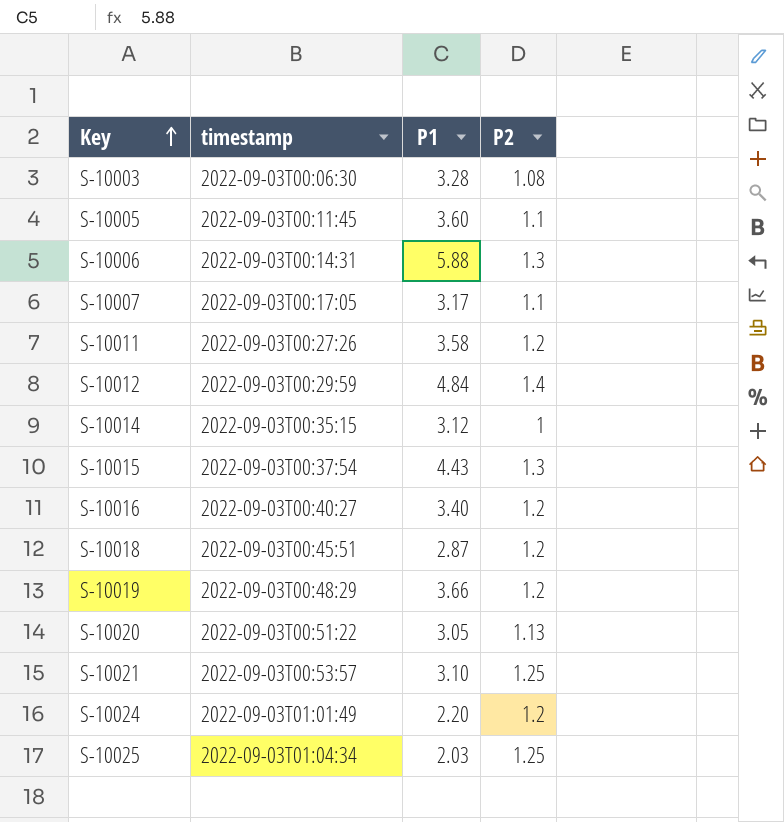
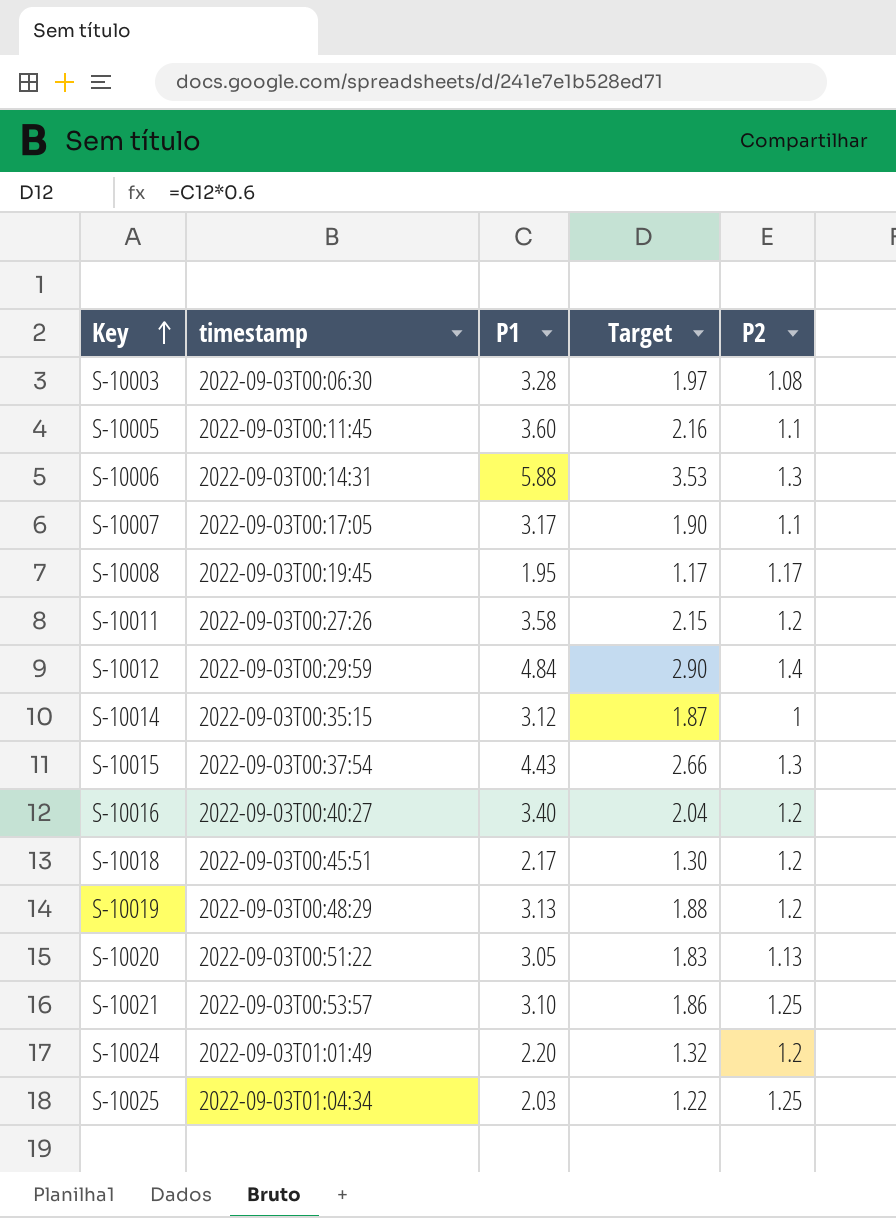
column Target | formula: none -> [P1] * 0.6
row S-10008: none -> 2022-09-03T00:19:45 | 1.95 | 1.17 | 1.17
S-10018 | P1: 2.87 -> 2.17
S-10019 | P1: 3.66 -> 3.13

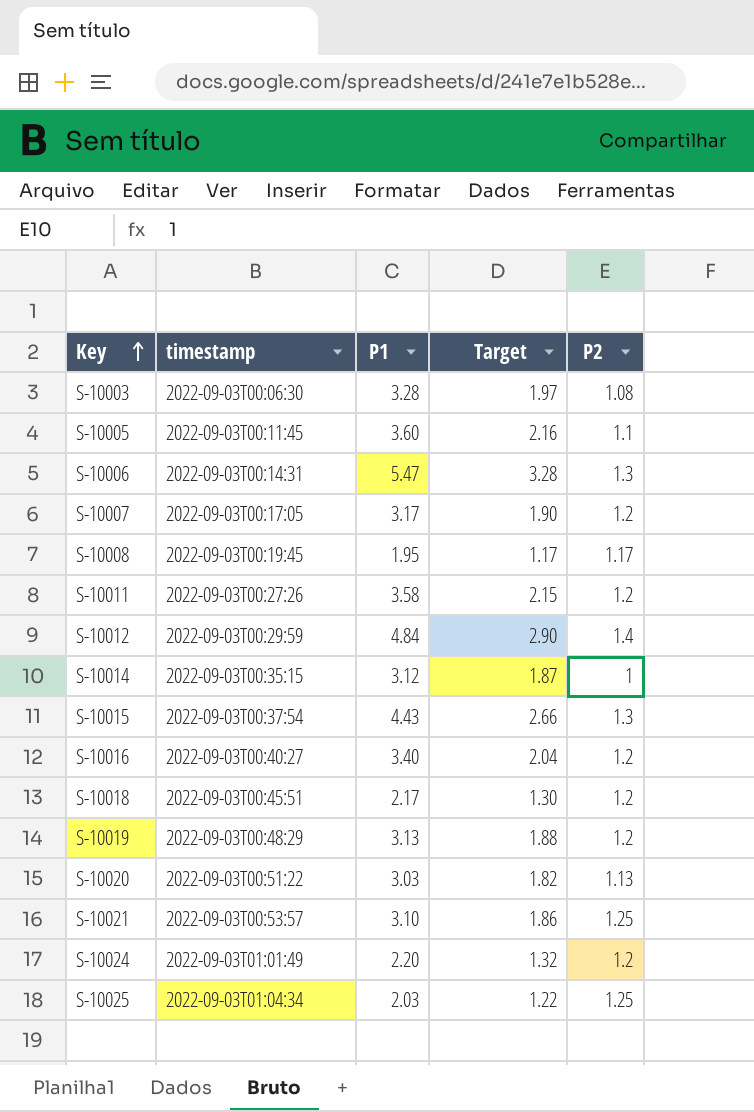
S-10006 | P1: 5.88 -> 5.47
S-10006 | Target: 3.53 -> 3.28
S-10007 | P2: 1.1 -> 1.2
S-10020 | P1: 3.05 -> 3.03
S-10020 | Target: 1.83 -> 1.82

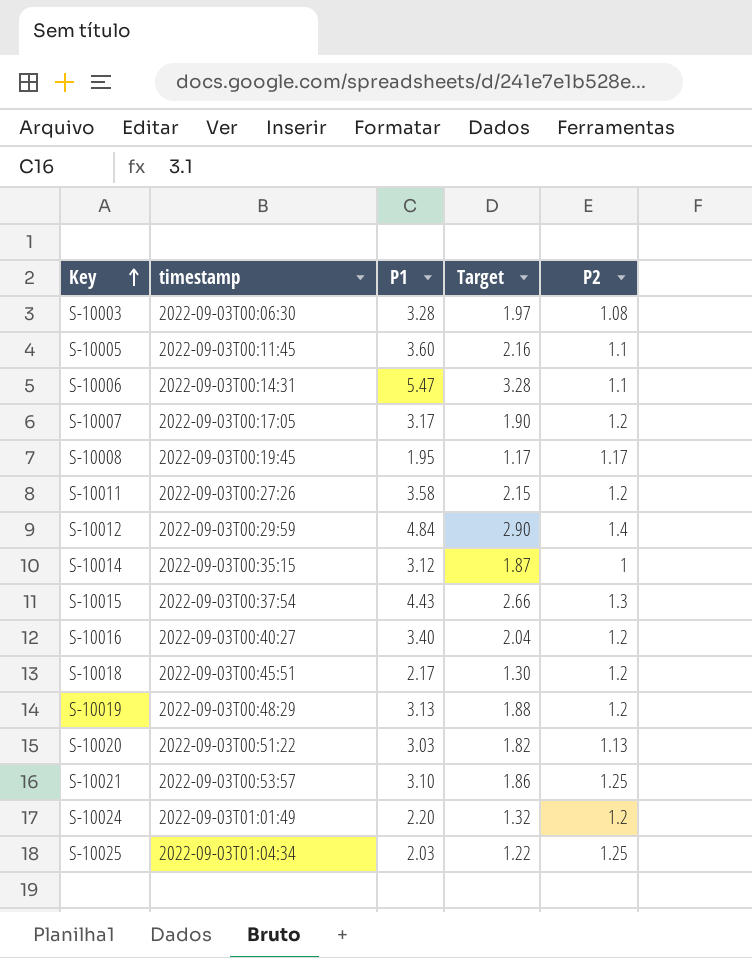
S-10006 | P2: 1.3 -> 1.1

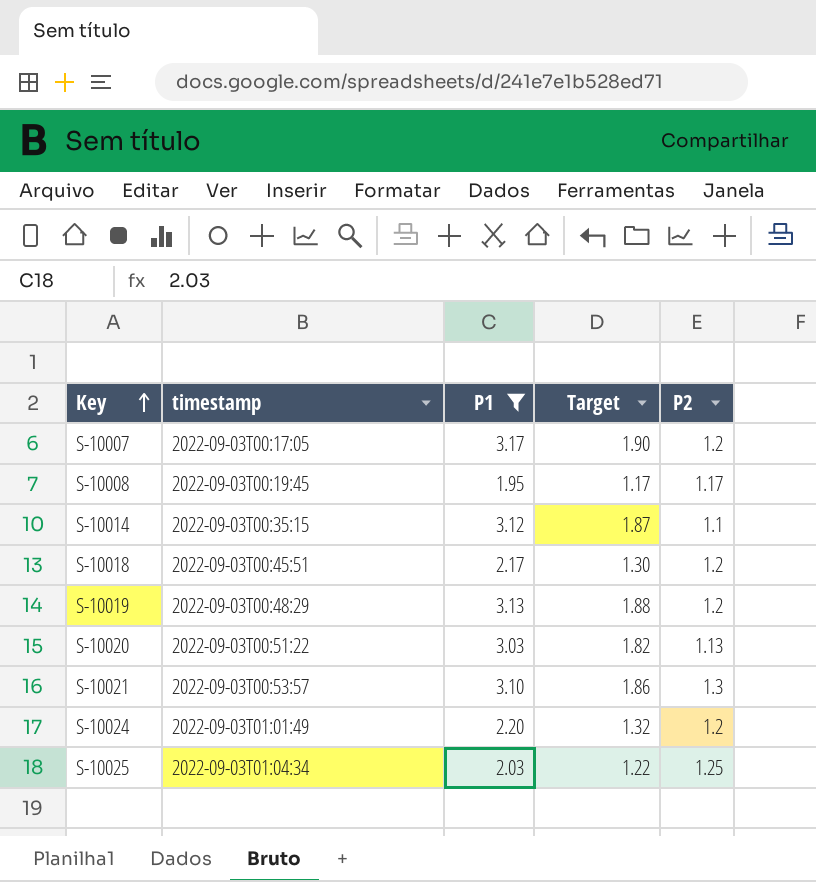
filter: none -> P1 <= 3.17
S-10014 | P2: 1 -> 1.1
S-10021 | P2: 1.25 -> 1.3

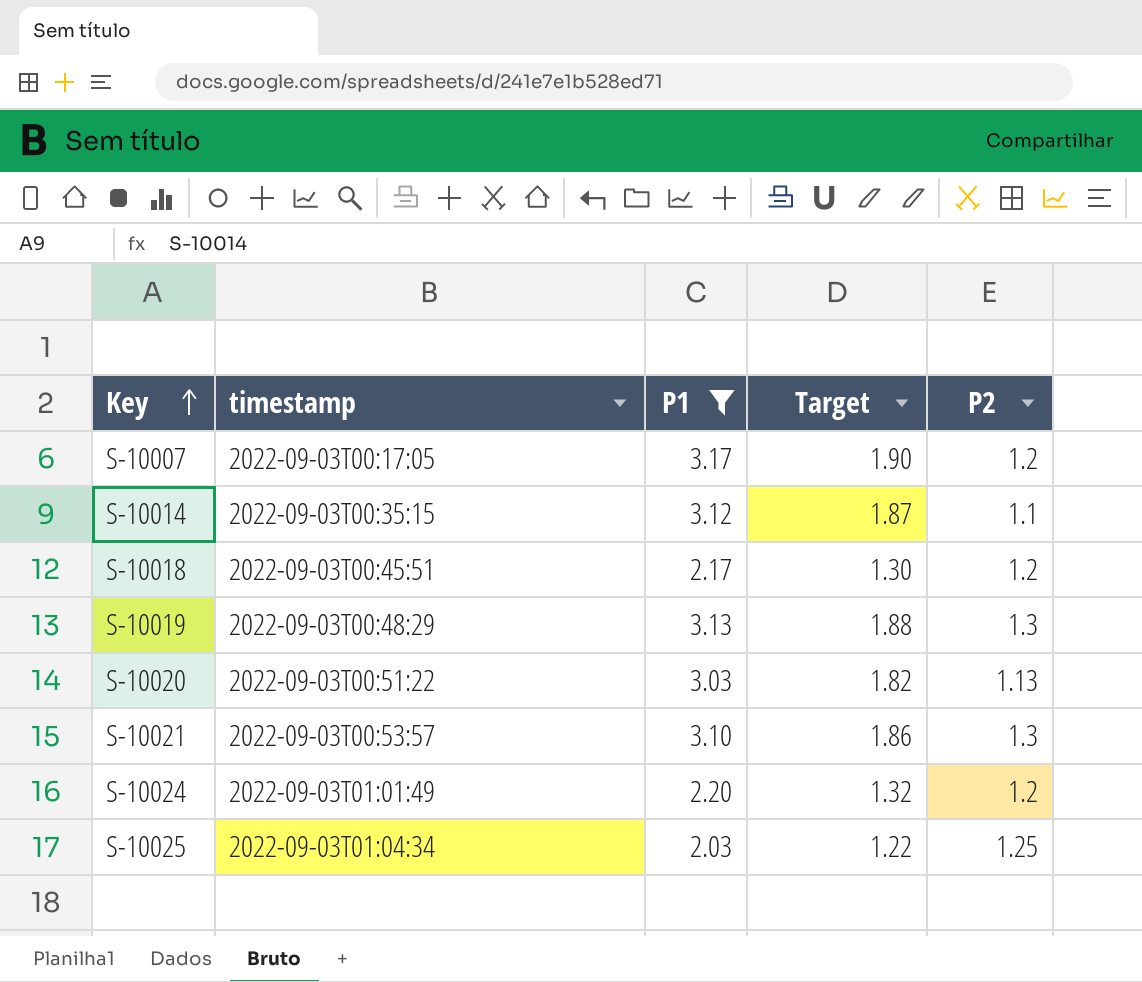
row S-10008: 2022-09-03T00:19:45 | 1.95 | 1.17 | 1.17 -> none
S-10019 | P2: 1.2 -> 1.3

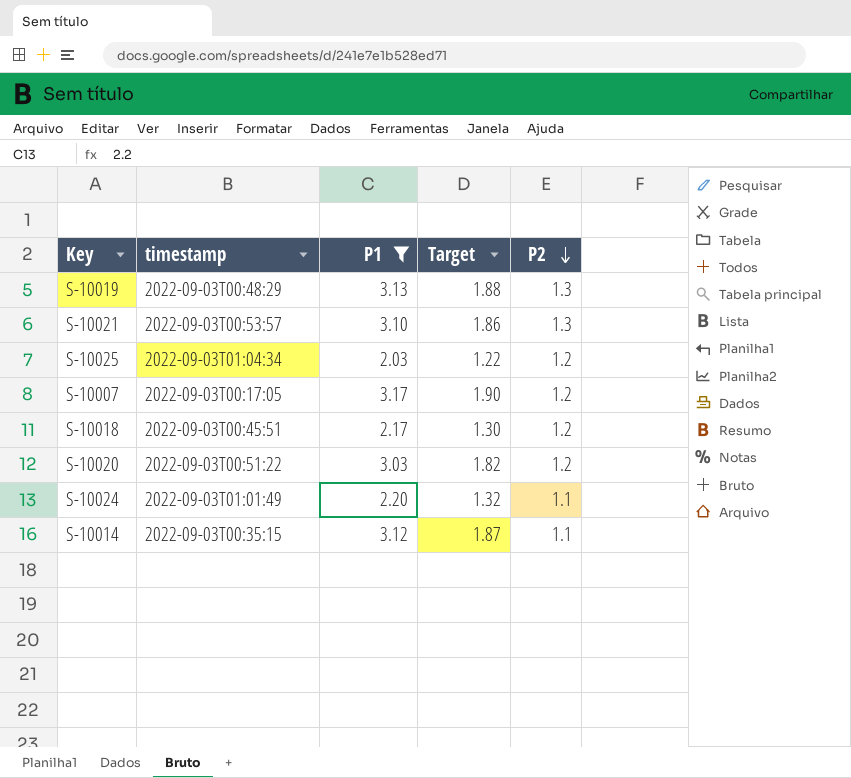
row order: Key ascending -> P2 descending
S-10025 | P2: 1.25 -> 1.2
S-10020 | P2: 1.13 -> 1.2
S-10024 | P2: 1.2 -> 1.1

